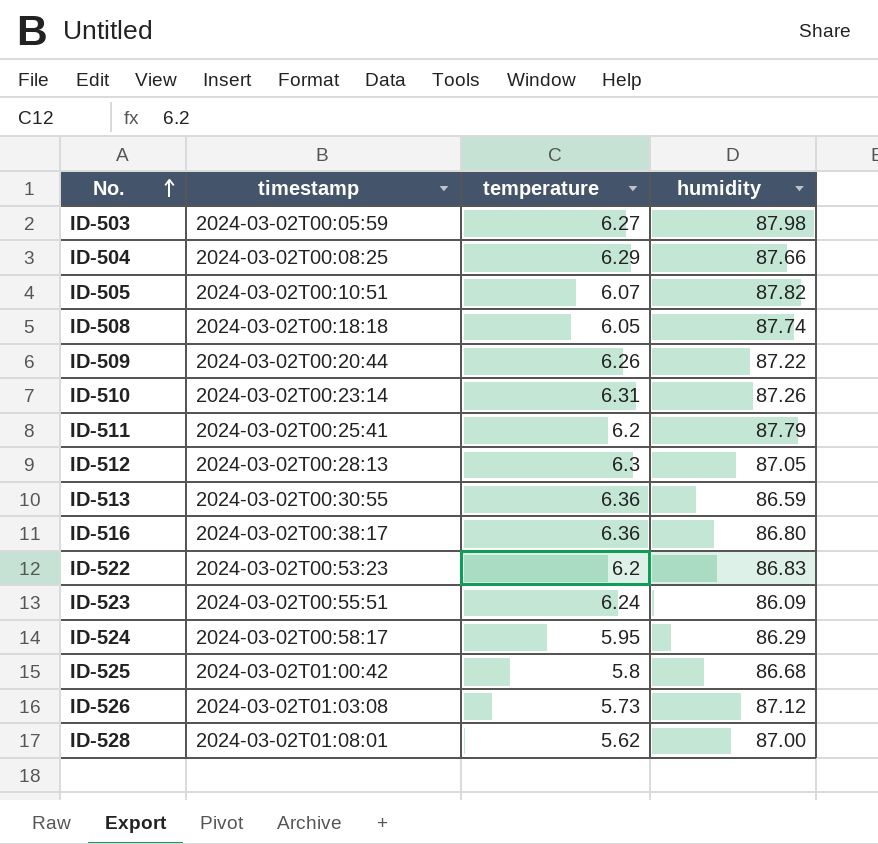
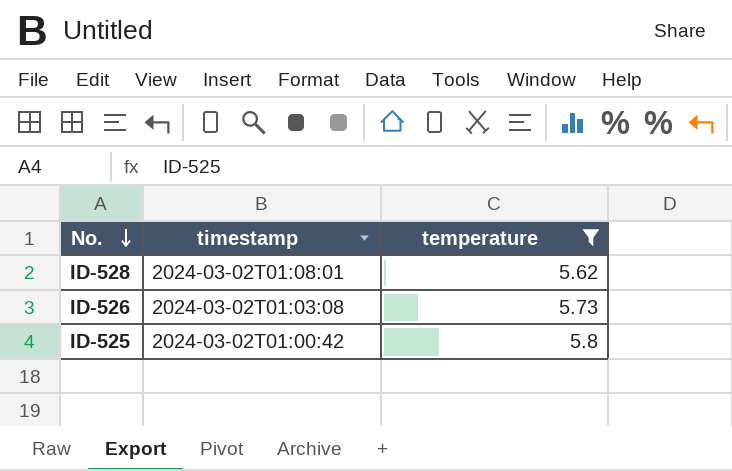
filter: none -> temperature <= 5.8
row order: No. ascending -> No. descending
column humidity | position: 4 -> none

